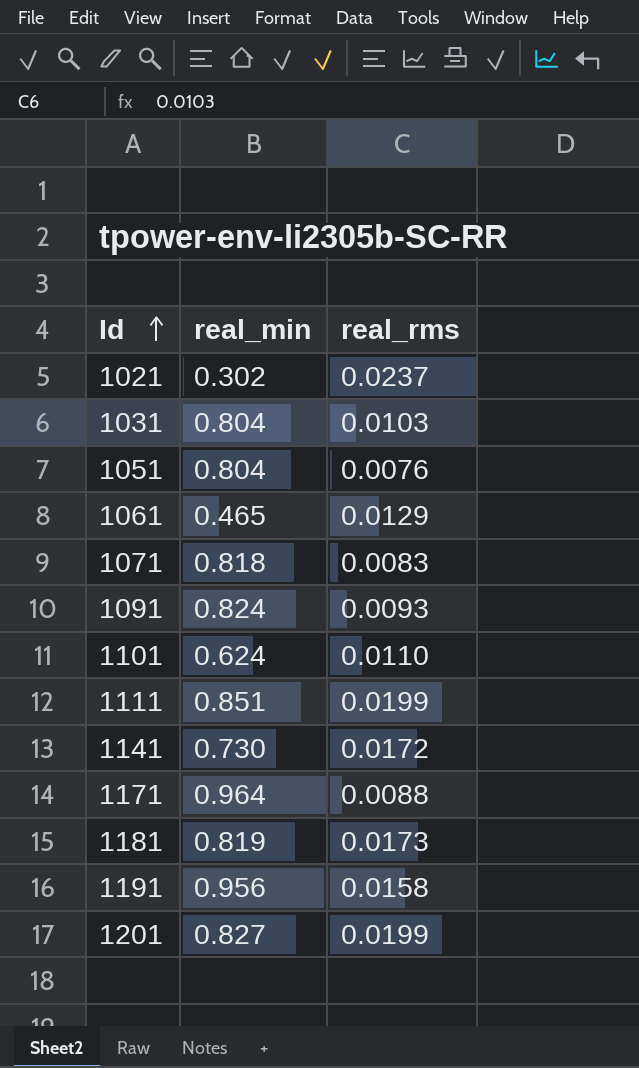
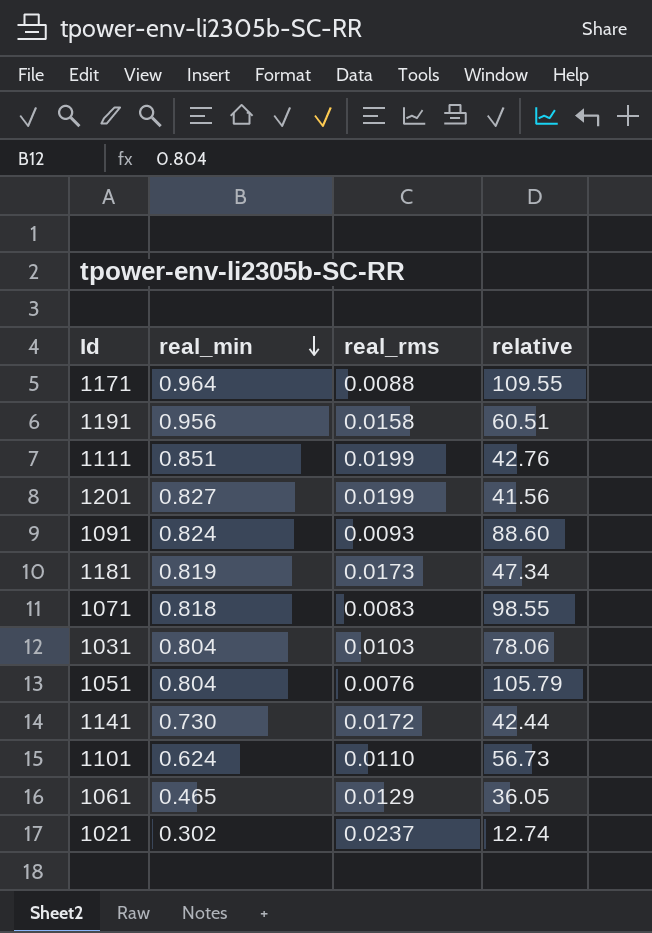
row order: Id ascending -> real_min descending
column relative | formula: none -> [real_min] / [real_rms]

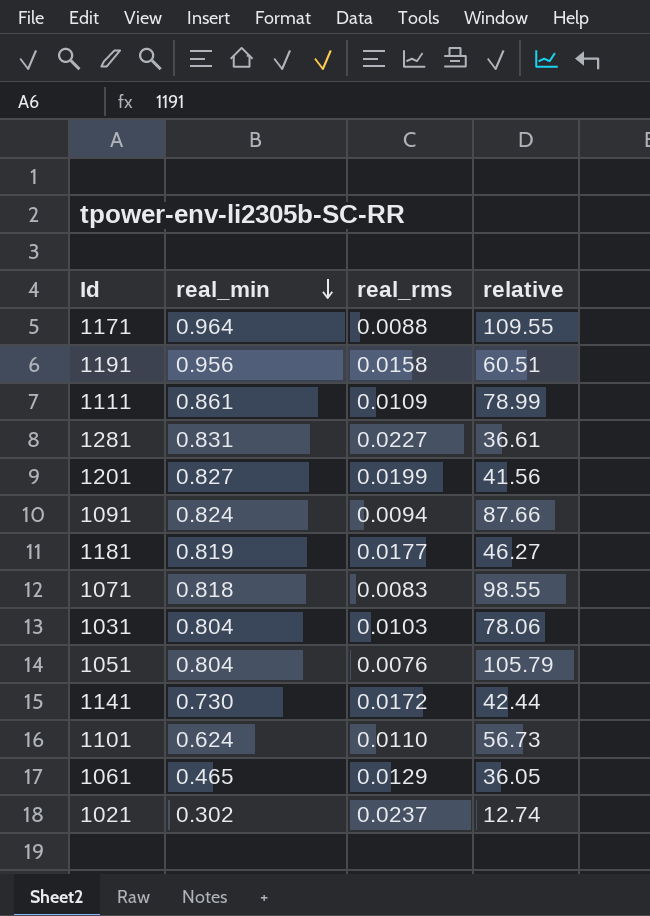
1111 | real_min: 0.851 -> 0.861
1111 | real_rms: 0.0199 -> 0.0109
1111 | relative: 42.76 -> 78.99
row 1281: none -> 0.831 | 0.0227 | 36.61
1091 | real_rms: 0.0093 -> 0.0094
1091 | relative: 88.60 -> 87.66
1181 | real_rms: 0.0173 -> 0.0177
1181 | relative: 47.34 -> 46.27

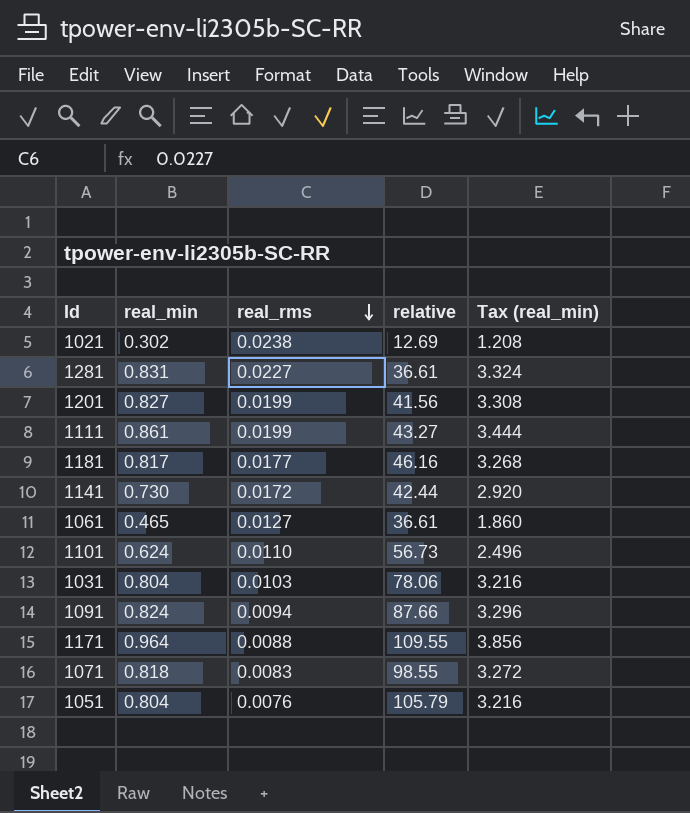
row order: real_min descending -> real_rms descending
column Tax (real_min) | formula: none -> [real_min] * 4
row 1191: 0.956 | 0.0158 | 60.51 -> none
1021 | real_rms: 0.0237 -> 0.0238
1021 | relative: 12.74 -> 12.69
1111 | real_rms: 0.0109 -> 0.0199
1111 | relative: 78.99 -> 43.27
1181 | real_min: 0.819 -> 0.817
1181 | relative: 46.27 -> 46.16
1061 | real_rms: 0.0129 -> 0.0127
1061 | relative: 36.05 -> 36.61

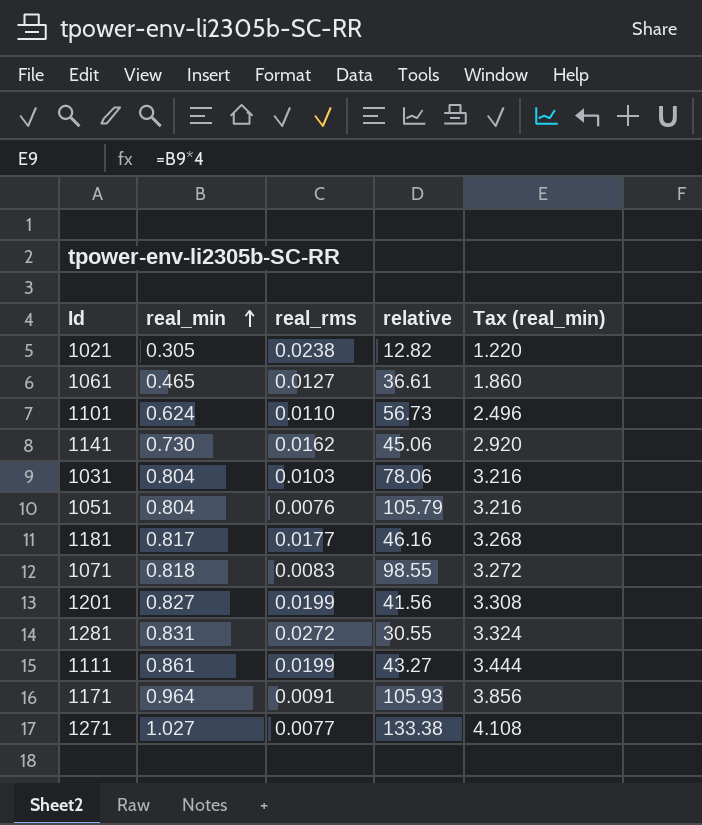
row order: real_rms descending -> real_min ascending
row 1091: 0.824 | 0.0094 | 87.66 | 3.296 -> none
1021 | real_min: 0.302 -> 0.305
1021 | relative: 12.69 -> 12.82
1021 | Tax (real_min): 1.208 -> 1.220
1141 | real_rms: 0.0172 -> 0.0162
1141 | relative: 42.44 -> 45.06
1281 | real_rms: 0.0227 -> 0.0272
1281 | relative: 36.61 -> 30.55
1171 | real_rms: 0.0088 -> 0.0091
1171 | relative: 109.55 -> 105.93
row 1271: none -> 1.027 | 0.0077 | 133.38 | 4.108

